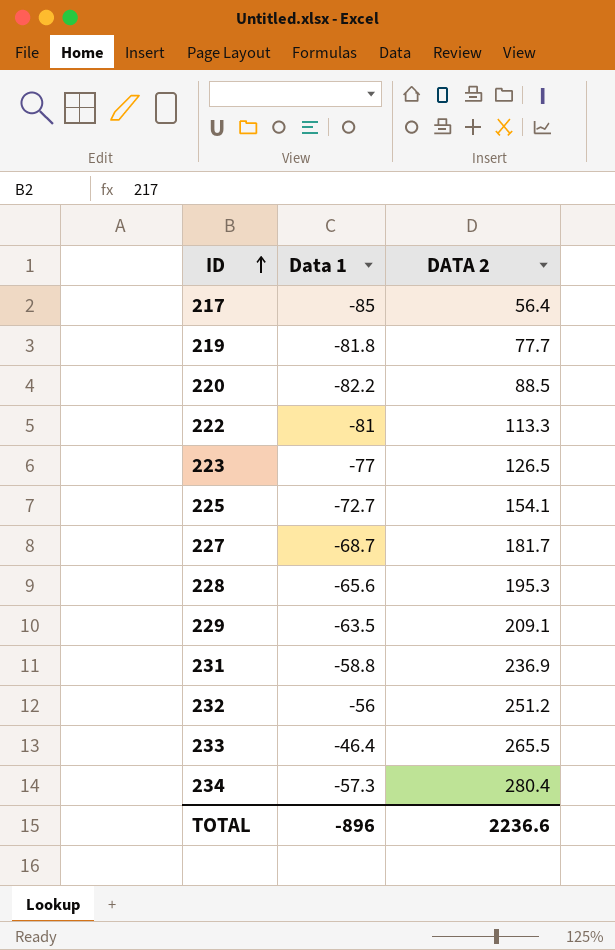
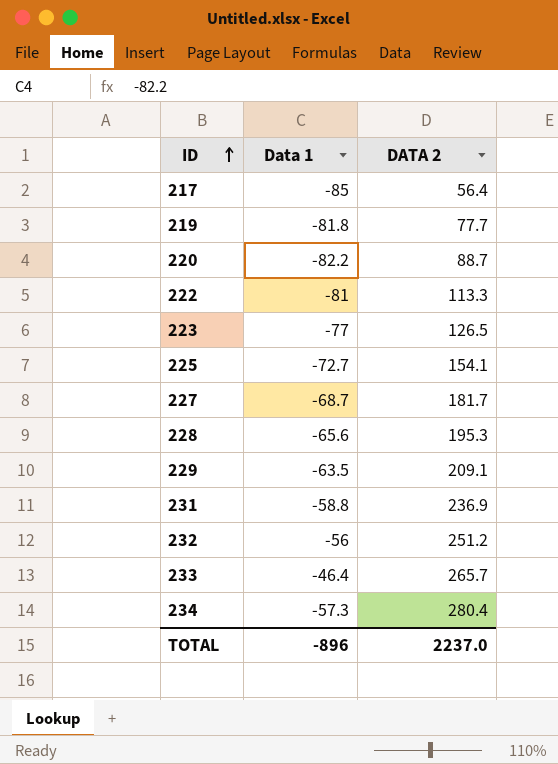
220 | DATA 2: 88.5 -> 88.7
233 | DATA 2: 265.5 -> 265.7
TOTAL | DATA 2: 2236.6 -> 2237.0

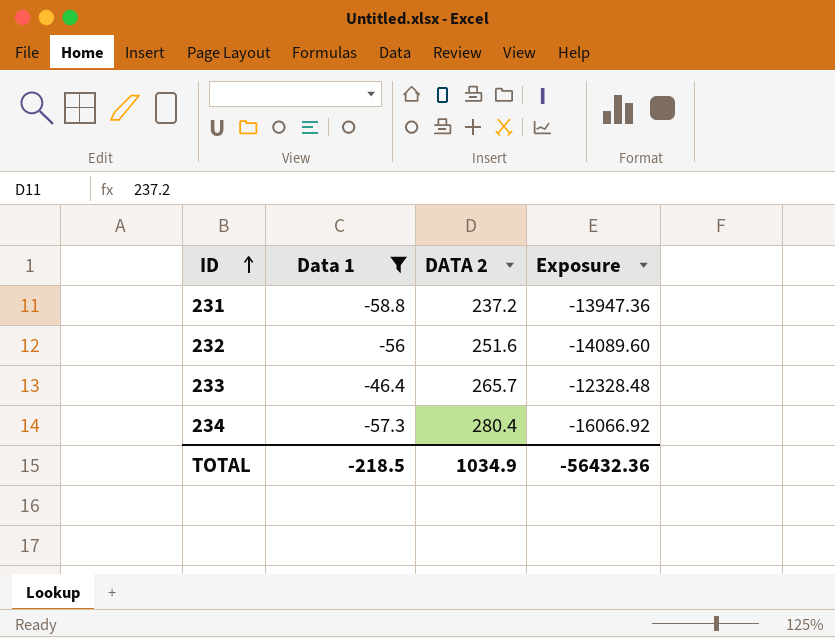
filter: none -> Data 1 >= -58.8
column Exposure | formula: none -> [Data 1] * [DATA 2]
231 | DATA 2: 236.9 -> 237.2
232 | DATA 2: 251.2 -> 251.6
TOTAL | Data 1: -896 -> -218.5
TOTAL | DATA 2: 2237.0 -> 1034.9

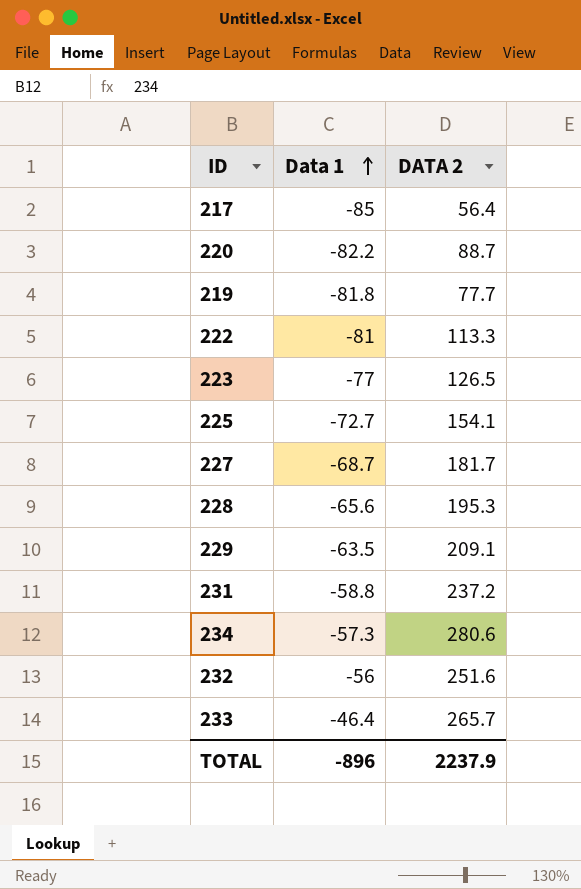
filter: Data 1 >= -58.8 -> none
row order: ID ascending -> Data 1 ascending
column Exposure | formula: [Data 1] * [DATA 2] -> none
234 | DATA 2: 280.4 -> 280.6
TOTAL | Data 1: -218.5 -> -896
TOTAL | DATA 2: 1034.9 -> 2237.9

